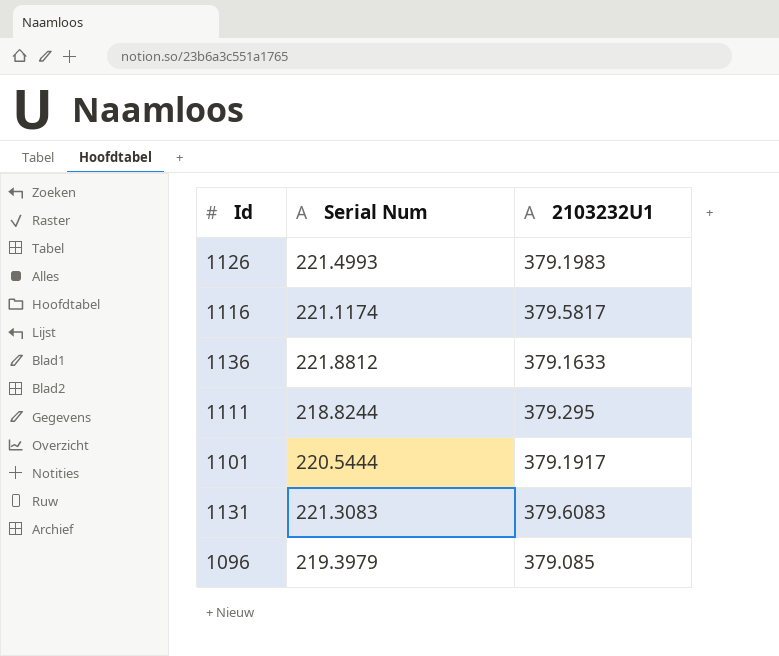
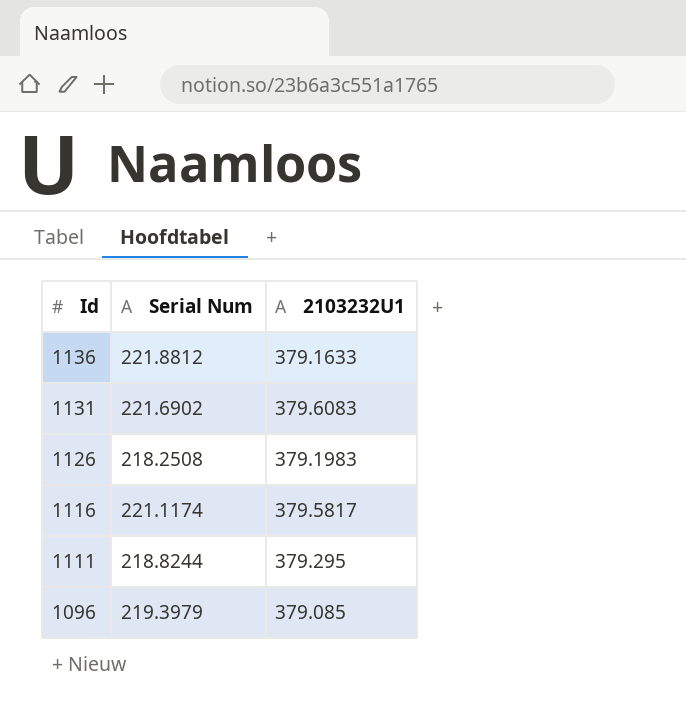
row order: none -> Id descending
row 1101: 220.5444 | 379.1917 -> none
1131 | Serial Num: 221.3083 -> 221.6902
1126 | Serial Num: 221.4993 -> 218.2508

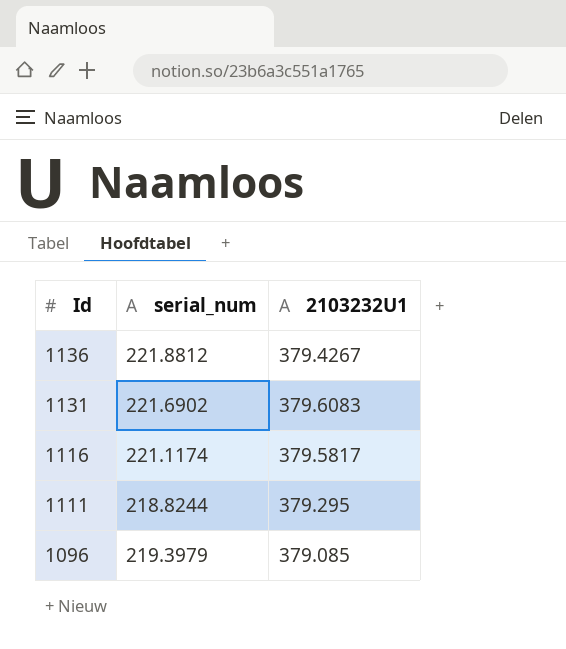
column name: Serial Num -> serial_num
row 1126: 218.2508 | 379.1983 -> none
1136 | 2103232U1: 379.1633 -> 379.4267

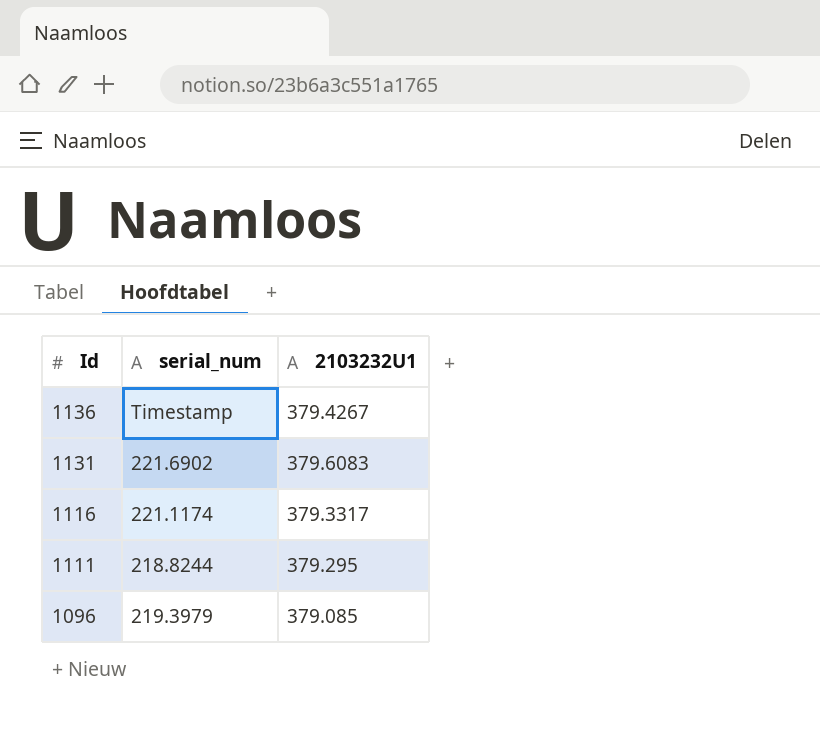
1136 | serial_num: 221.8812 -> Timestamp
1116 | 2103232U1: 379.5817 -> 379.3317

